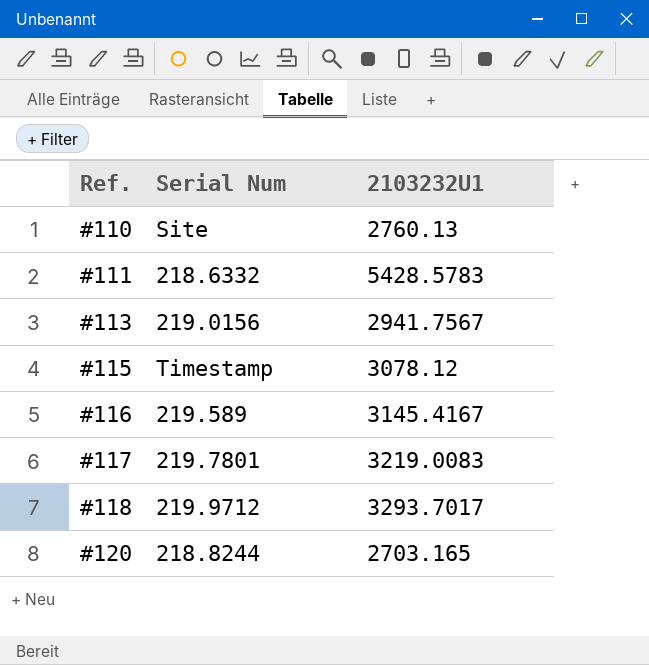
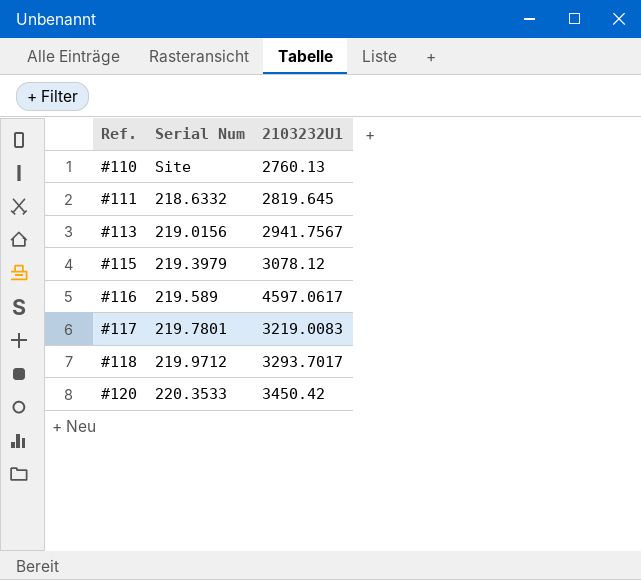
#111 | 2103232U1: 5428.5783 -> 2819.645
#115 | Serial Num: Timestamp -> 219.3979
#116 | 2103232U1: 3145.4167 -> 4597.0617
#120 | Serial Num: 218.8244 -> 220.3533
#120 | 2103232U1: 2703.165 -> 3450.42

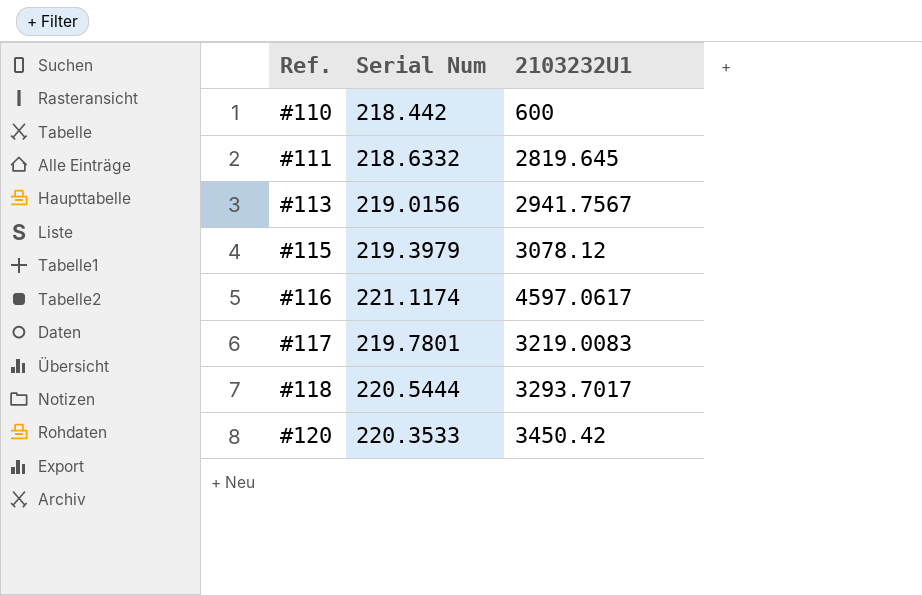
#110 | Serial Num: Site -> 218.442
#110 | 2103232U1: 2760.13 -> 600
#116 | Serial Num: 219.589 -> 221.1174
#118 | Serial Num: 219.9712 -> 220.5444

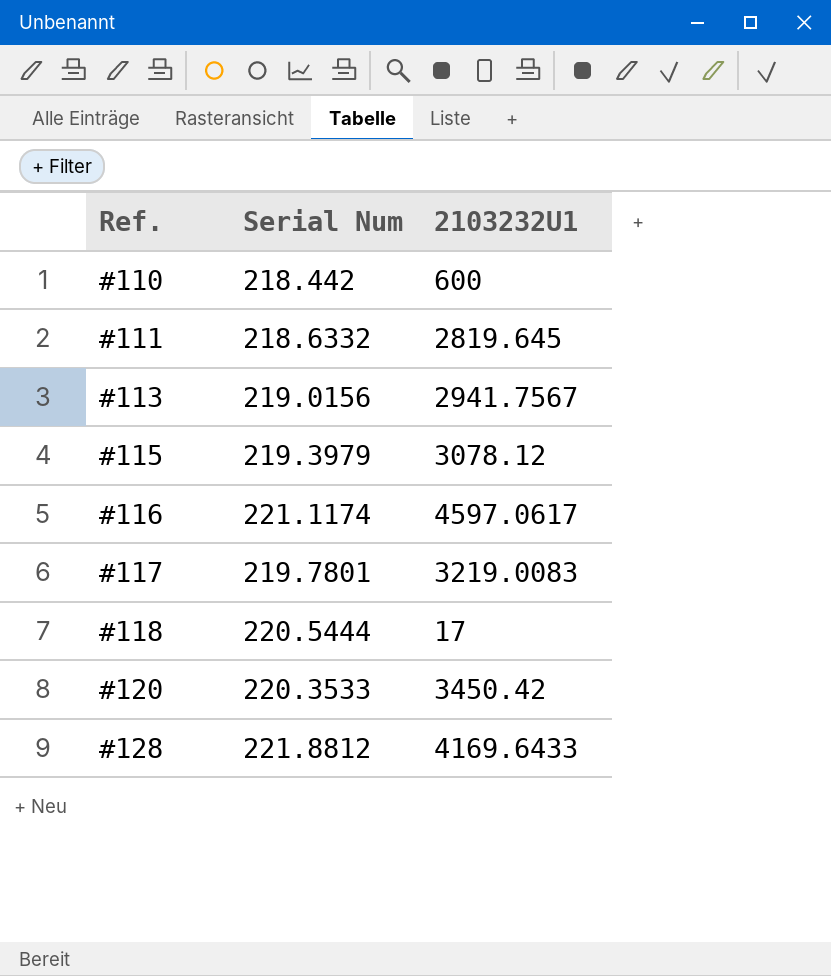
#118 | 2103232U1: 3293.7017 -> 17
row #128: none -> 221.8812 | 4169.6433

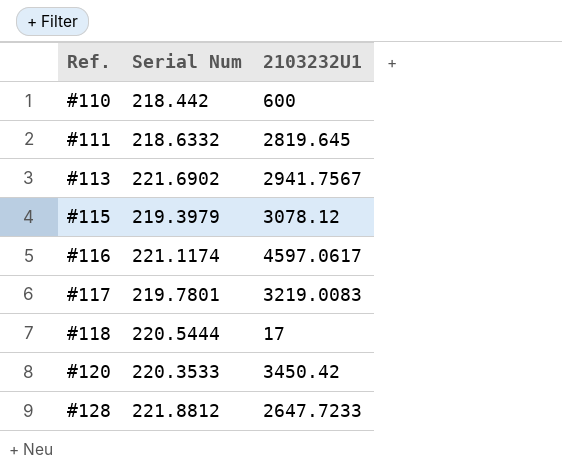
#113 | Serial Num: 219.0156 -> 221.6902
#128 | 2103232U1: 4169.6433 -> 2647.7233

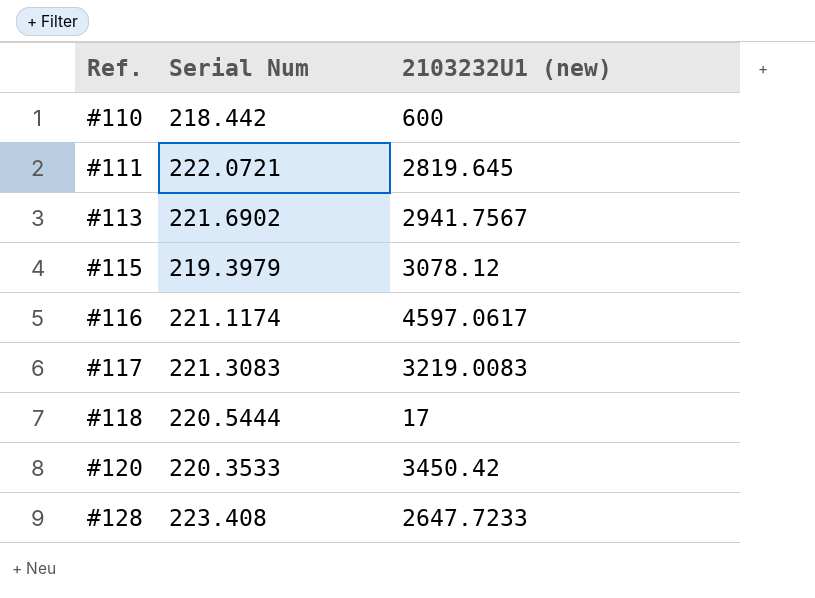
column name: 2103232U1 -> 2103232U1 (new)
#111 | Serial Num: 218.6332 -> 222.0721
#117 | Serial Num: 219.7801 -> 221.3083
#128 | Serial Num: 221.8812 -> 223.408

